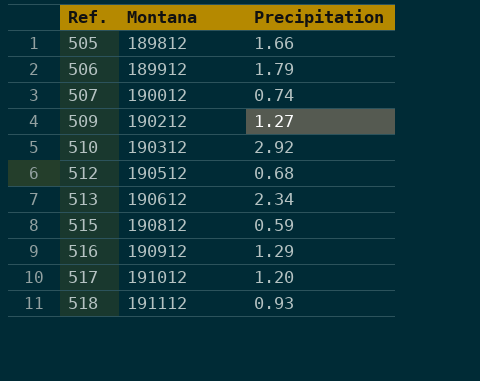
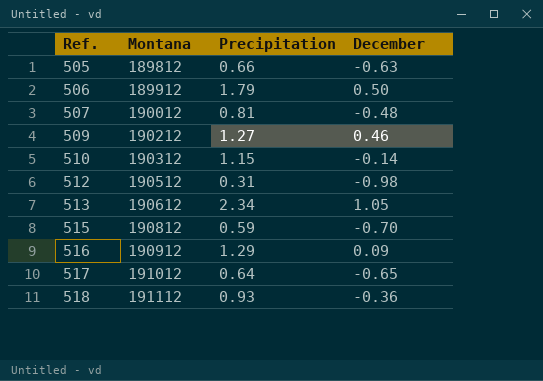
column December | position: none -> 4
505 | Precipitation: 1.66 -> 0.66
507 | Precipitation: 0.74 -> 0.81
510 | Precipitation: 2.92 -> 1.15
512 | Precipitation: 0.68 -> 0.31
517 | Precipitation: 1.20 -> 0.64

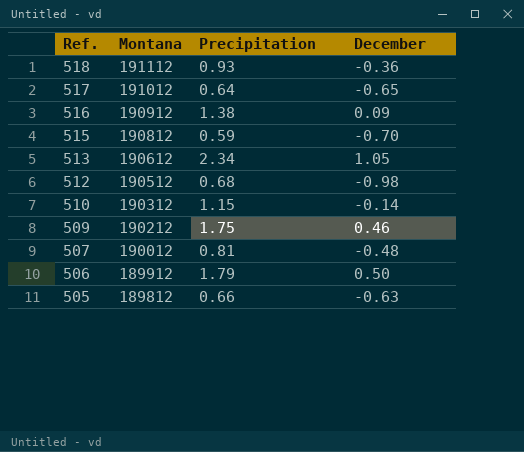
row order: Ref. ascending -> Ref. descending
516 | Precipitation: 1.29 -> 1.38
512 | Precipitation: 0.31 -> 0.68
509 | Precipitation: 1.27 -> 1.75

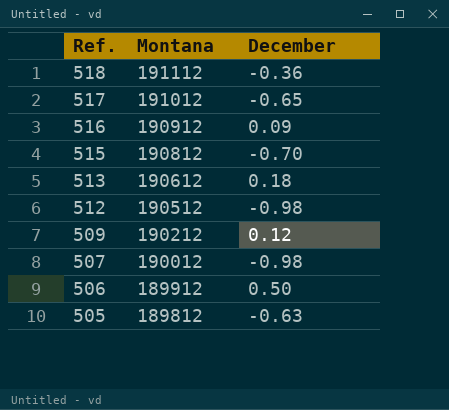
column Precipitation | position: 3 -> none
row 510: 190312 | 1.15 | -0.14 -> none
513 | December: 1.05 -> 0.18
509 | December: 0.46 -> 0.12
507 | December: -0.48 -> -0.98

